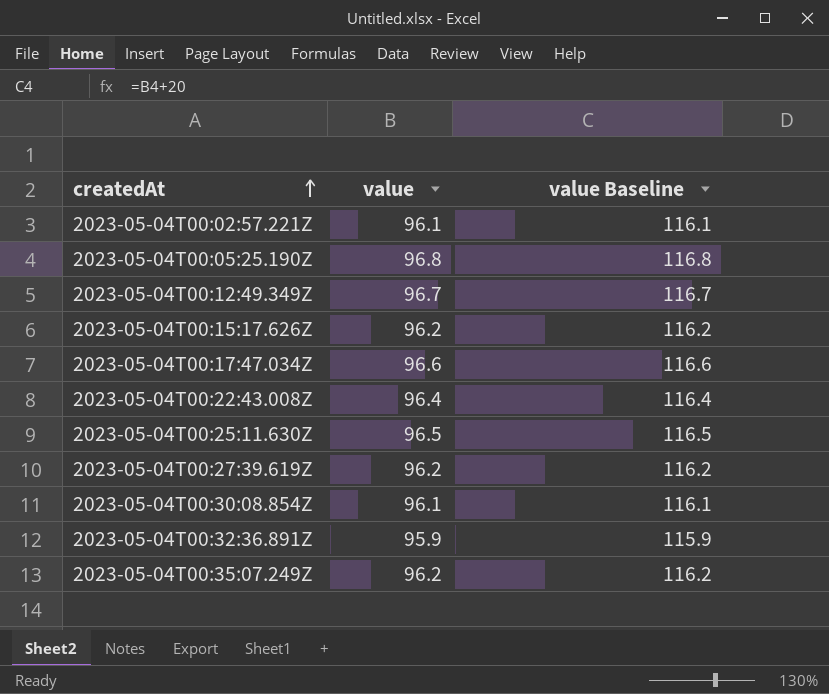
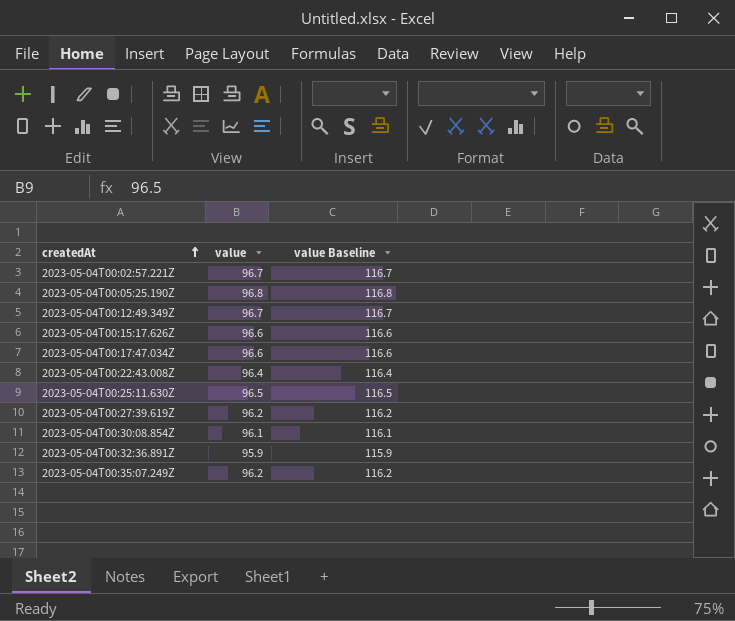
2023-05-04T00:02:57.221Z | value: 96.1 -> 96.7
2023-05-04T00:02:57.221Z | value Baseline: 116.1 -> 116.7
2023-05-04T00:15:17.626Z | value: 96.2 -> 96.6
2023-05-04T00:15:17.626Z | value Baseline: 116.2 -> 116.6

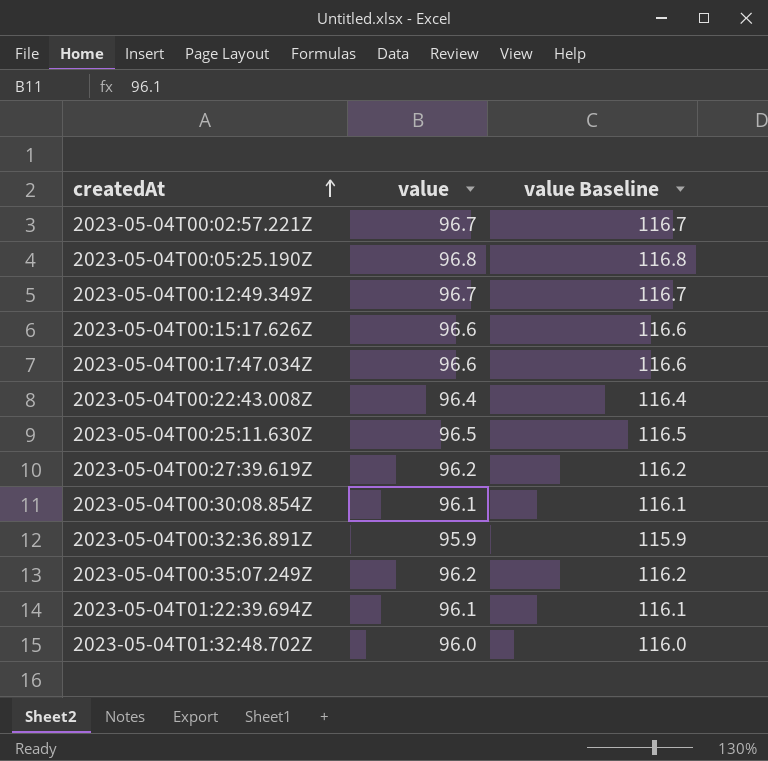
row 2023-05-04T01:22:39.694Z: none -> 96.1 | 116.1
row 2023-05-04T01:32:48.702Z: none -> 96.0 | 116.0

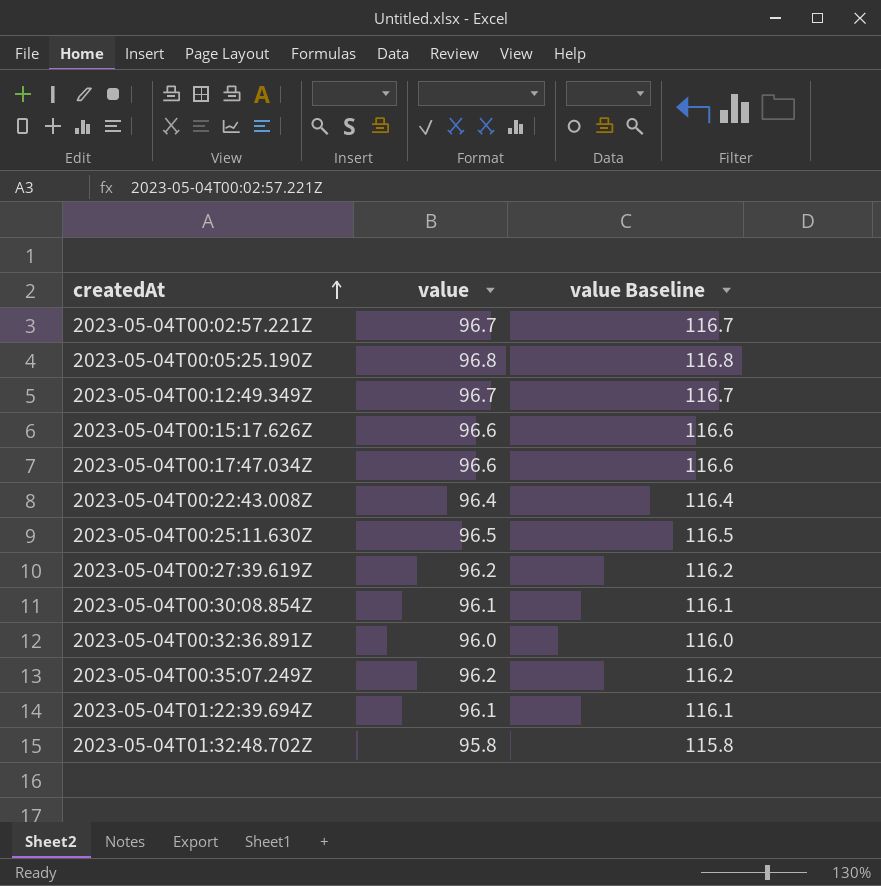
2023-05-04T00:32:36.891Z | value: 95.9 -> 96.0
2023-05-04T00:32:36.891Z | value Baseline: 115.9 -> 116.0
2023-05-04T01:32:48.702Z | value: 96.0 -> 95.8
2023-05-04T01:32:48.702Z | value Baseline: 116.0 -> 115.8

